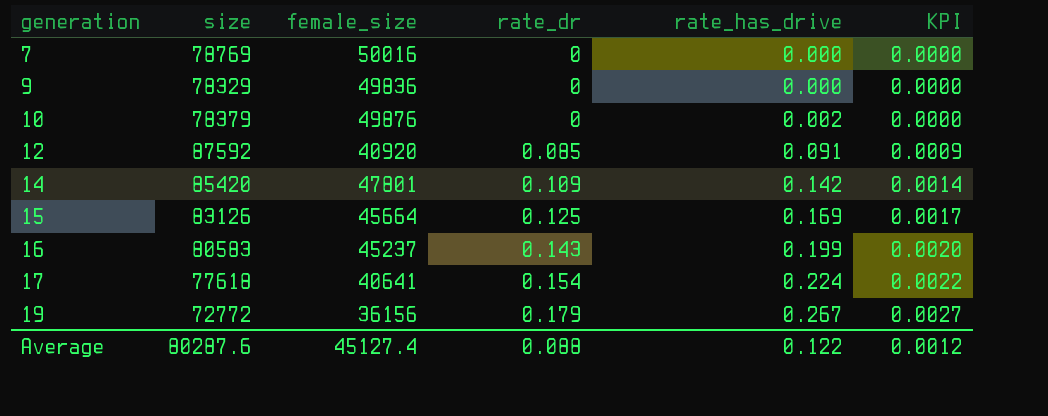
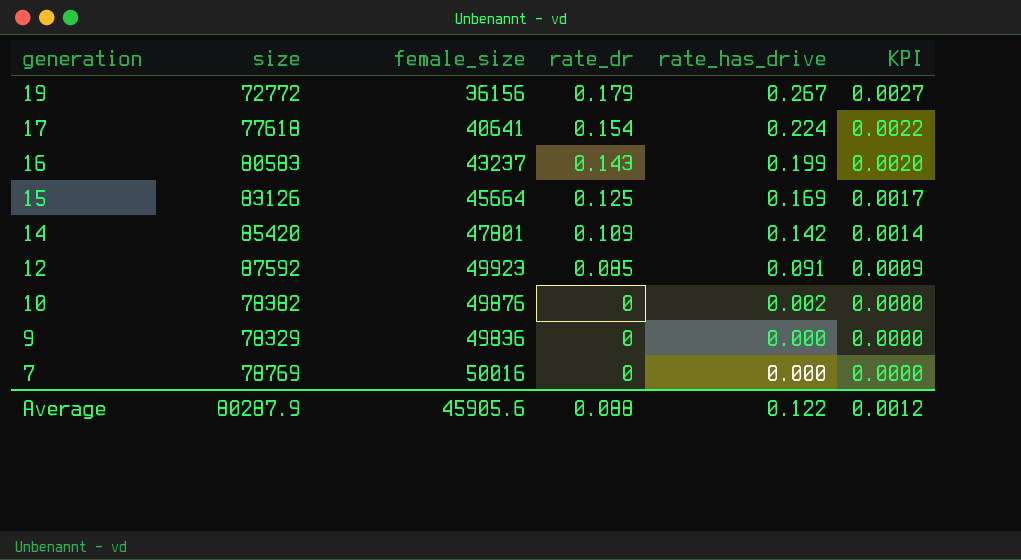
row order: generation ascending -> generation descending
16 | female_size: 45237 -> 43237
12 | female_size: 40920 -> 49923
10 | size: 78379 -> 78382
Average | size: 80287.6 -> 80287.9
Average | female_size: 45127.4 -> 45905.6

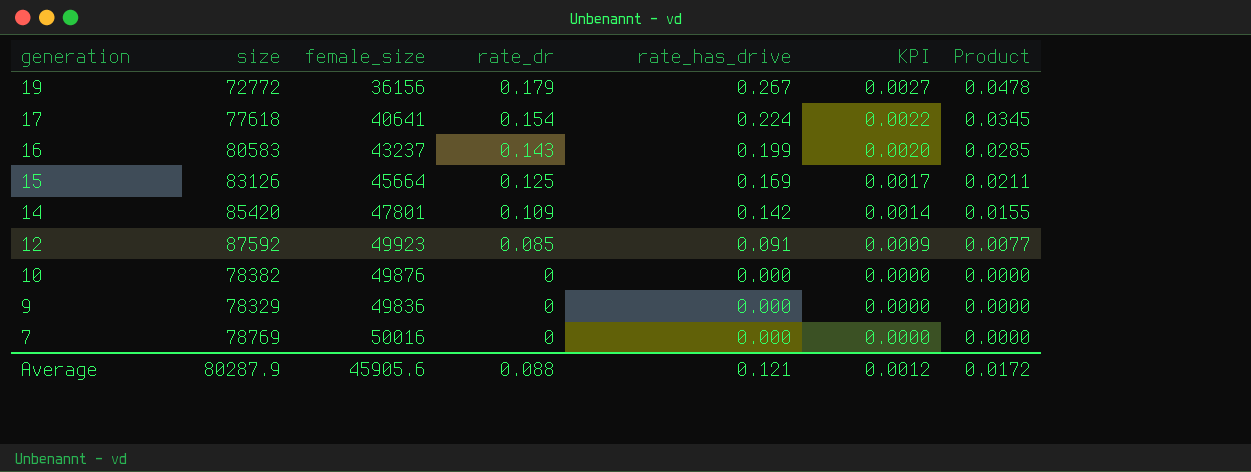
column Product | formula: none -> [rate_dr] * [rate_has_drive]
10 | rate_has_drive: 0.002 -> 0.000
Average | rate_has_drive: 0.122 -> 0.121

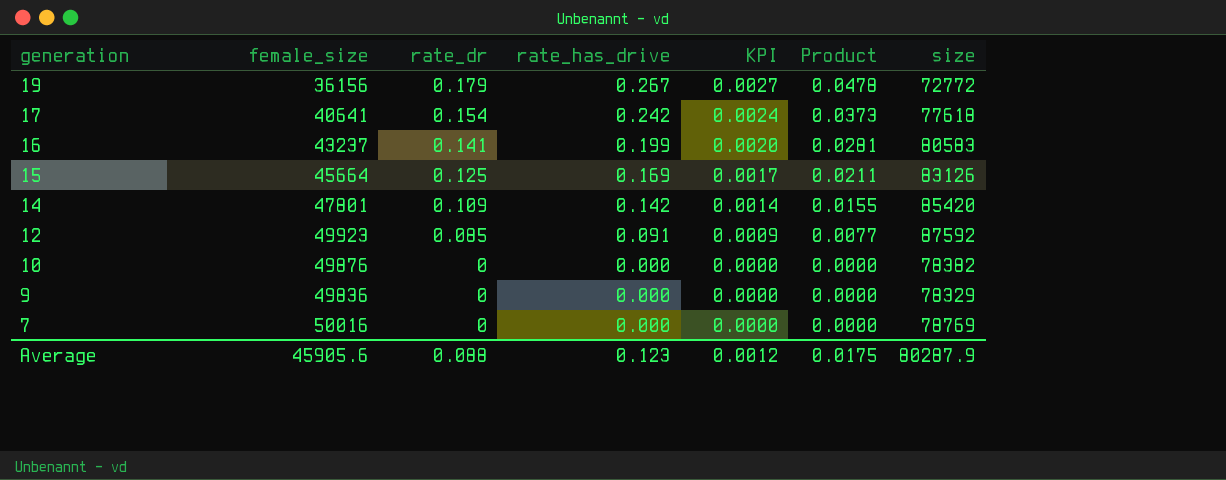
column size | position: 2 -> 7
17 | rate_has_drive: 0.224 -> 0.242
17 | KPI: 0.0022 -> 0.0024
17 | Product: 0.0345 -> 0.0373
16 | rate_dr: 0.143 -> 0.141
16 | Product: 0.0285 -> 0.0281
Average | rate_has_drive: 0.121 -> 0.123
Average | Product: 0.0172 -> 0.0175

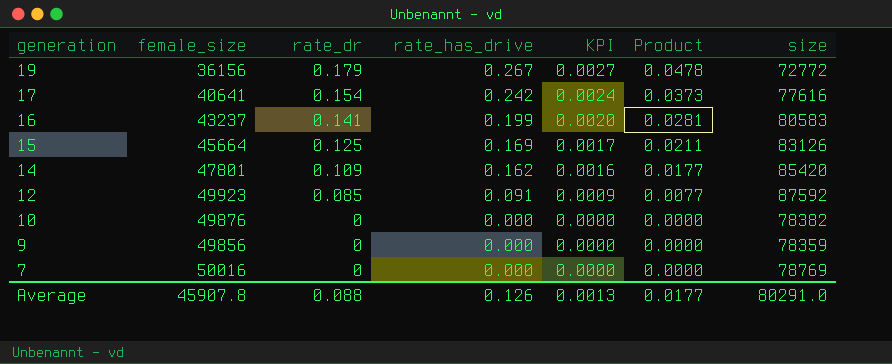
17 | size: 77618 -> 77616
14 | rate_has_drive: 0.142 -> 0.162
14 | KPI: 0.0014 -> 0.0016
14 | Product: 0.0155 -> 0.0177
9 | female_size: 49836 -> 49856
9 | size: 78329 -> 78359
Average | female_size: 45905.6 -> 45907.8
Average | rate_has_drive: 0.123 -> 0.126
Average | KPI: 0.0012 -> 0.0013
Average | Product: 0.0175 -> 0.0177
Average | size: 80287.9 -> 80291.0

